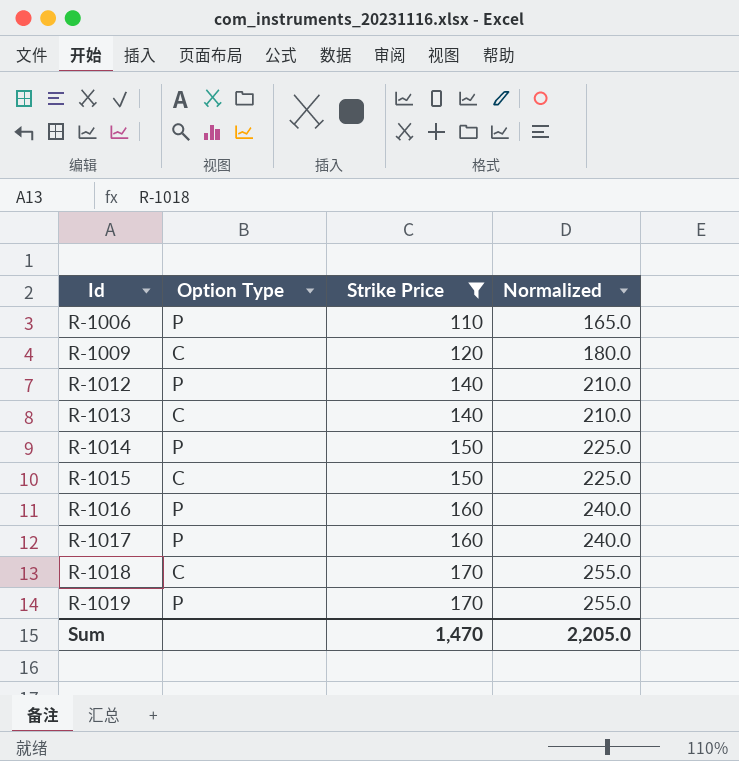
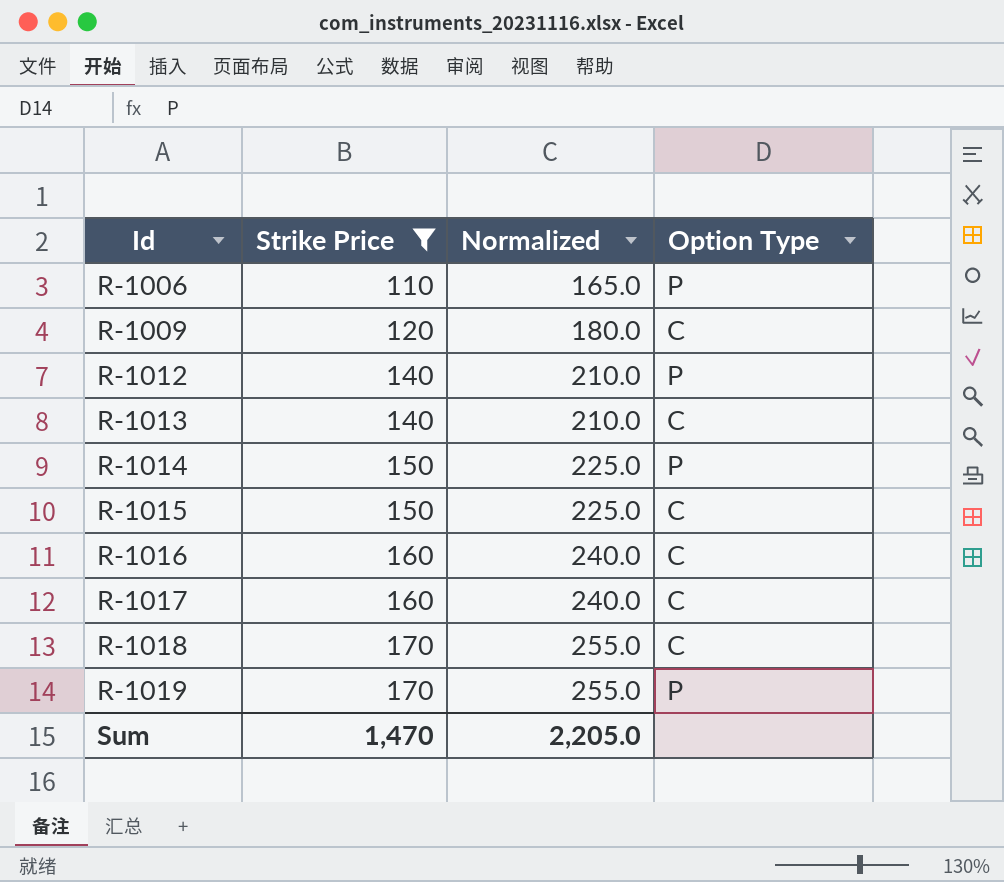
column Option Type | position: 2 -> 4
R-1016 | Option Type: P -> C
R-1017 | Option Type: P -> C

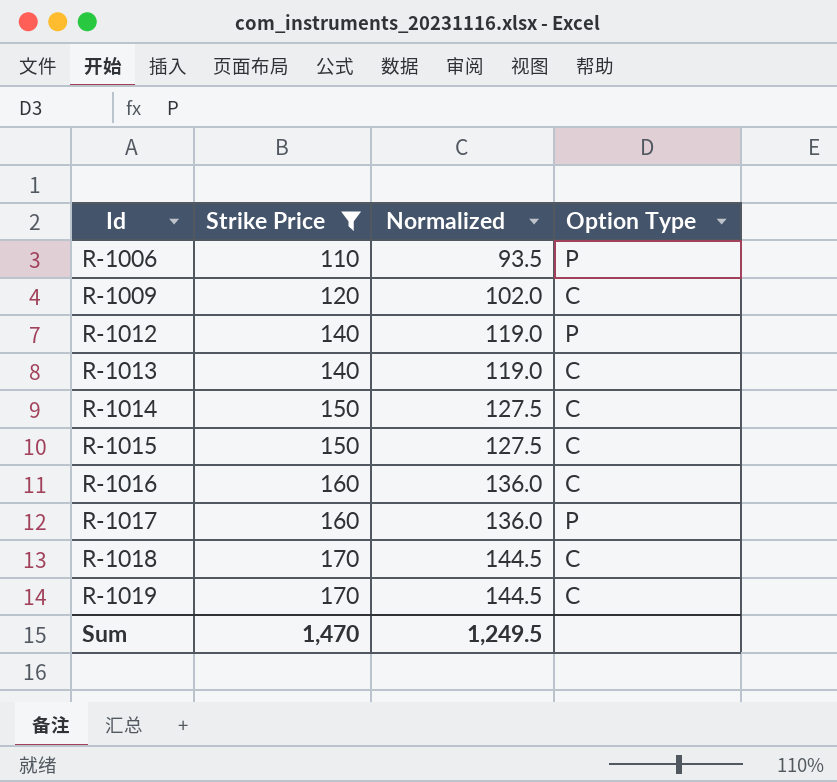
column Normalized | formula: [Strike Price] * 1.5 -> [Strike Price] * 0.85
R-1014 | Option Type: P -> C
R-1017 | Option Type: C -> P
R-1019 | Option Type: P -> C
Sum | Normalized: 2,205.0 -> 1,249.5

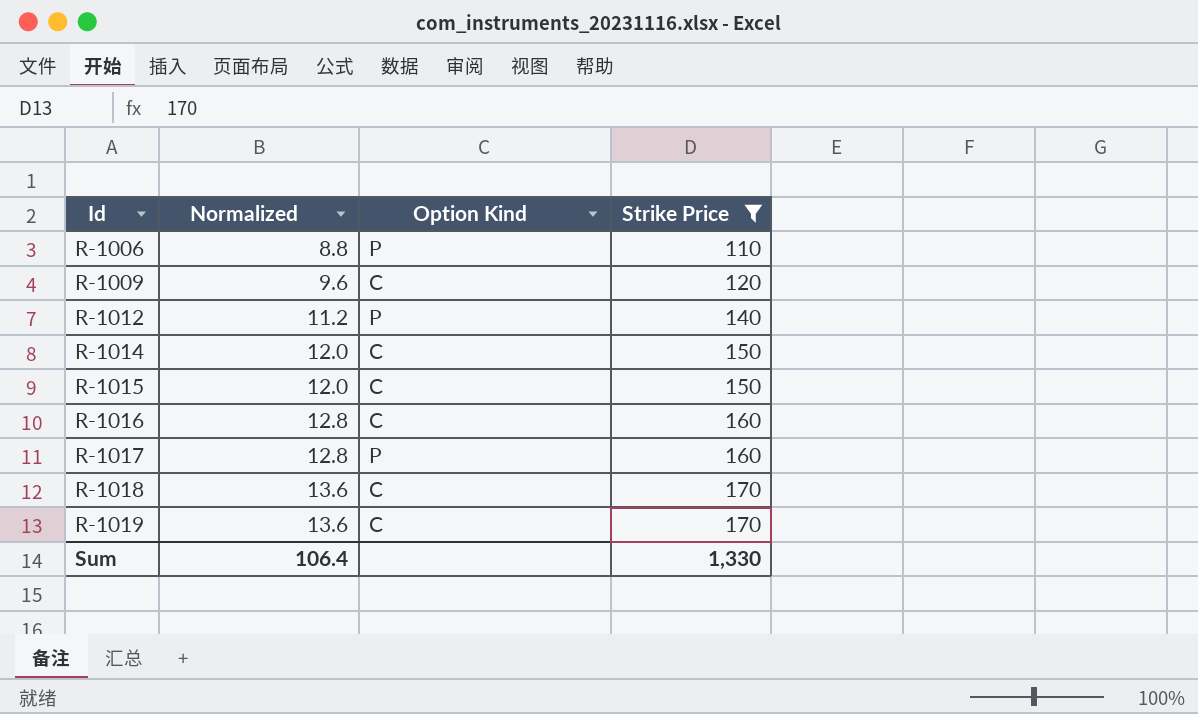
column Normalized | formula: [Strike Price] * 0.85 -> [Strike Price] * 0.08
column name: Option Type -> Option Kind
column Strike Price | position: 2 -> 4
row R-1013: 140 | 119.0 | C -> none
Sum | Normalized: 1,249.5 -> 106.4
Sum | Strike Price: 1,470 -> 1,330

